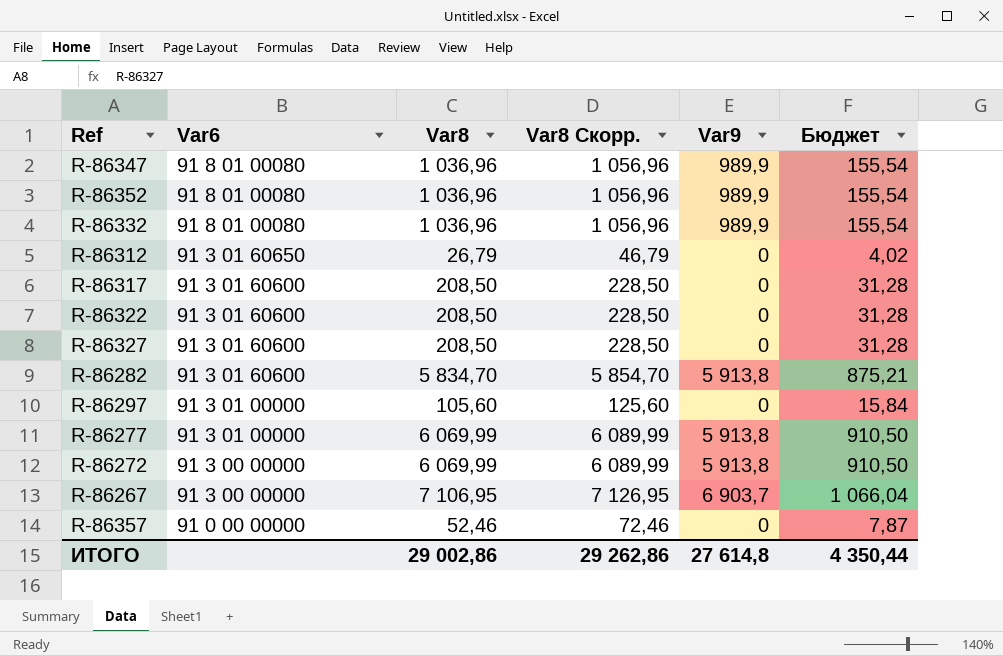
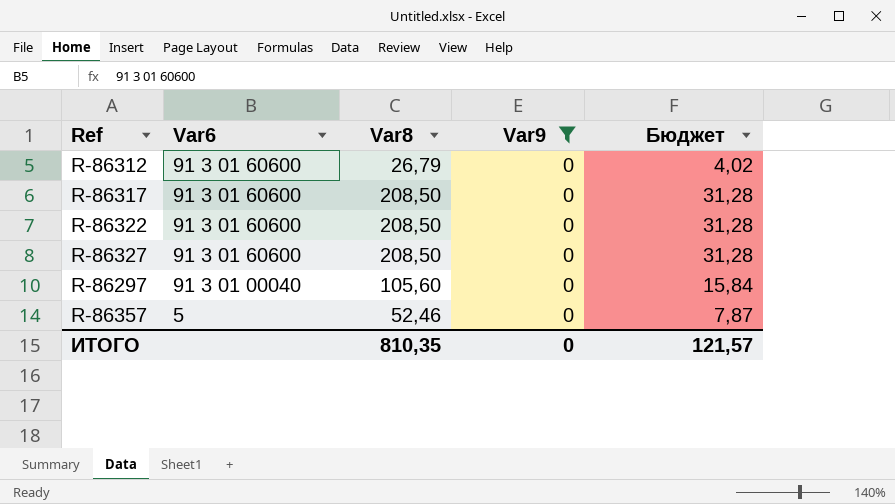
filter: none -> Var9 = 0
column Var8 Скорр. | formula: [Var8] + 20 -> none
R-86312 | Var6: 91 3 01 60650 -> 91 3 01 60600
R-86297 | Var6: 91 3 01 00000 -> 91 3 01 00040
R-86357 | Var6: 91 0 00 00000 -> 5
ИТОГО | Var8: 29 002,86 -> 810,35
ИТОГО | Var9: 27 614,8 -> 0
ИТОГО | Бюджет: 4 350,44 -> 121,57

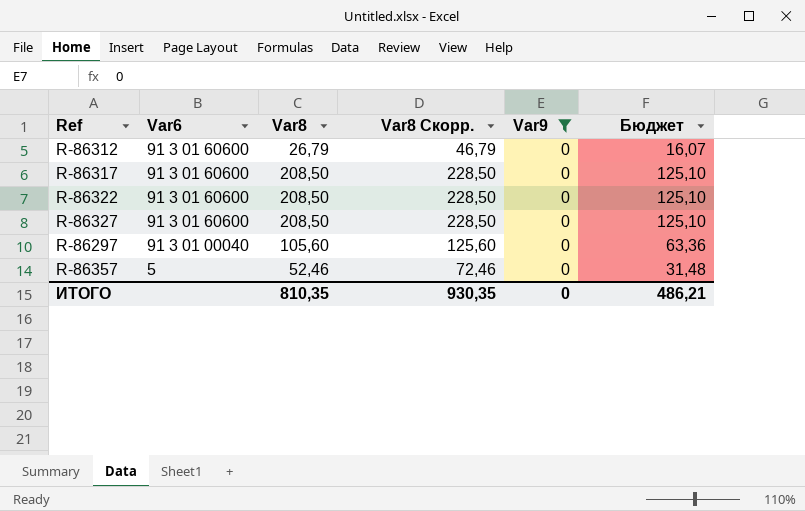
column Var8 Скорр. | formula: none -> [Var8] + 20
column Бюджет | formula: [Var8] * 0,15 -> [Var8] * 0,6
ИТОГО | Бюджет: 121,57 -> 486,21

